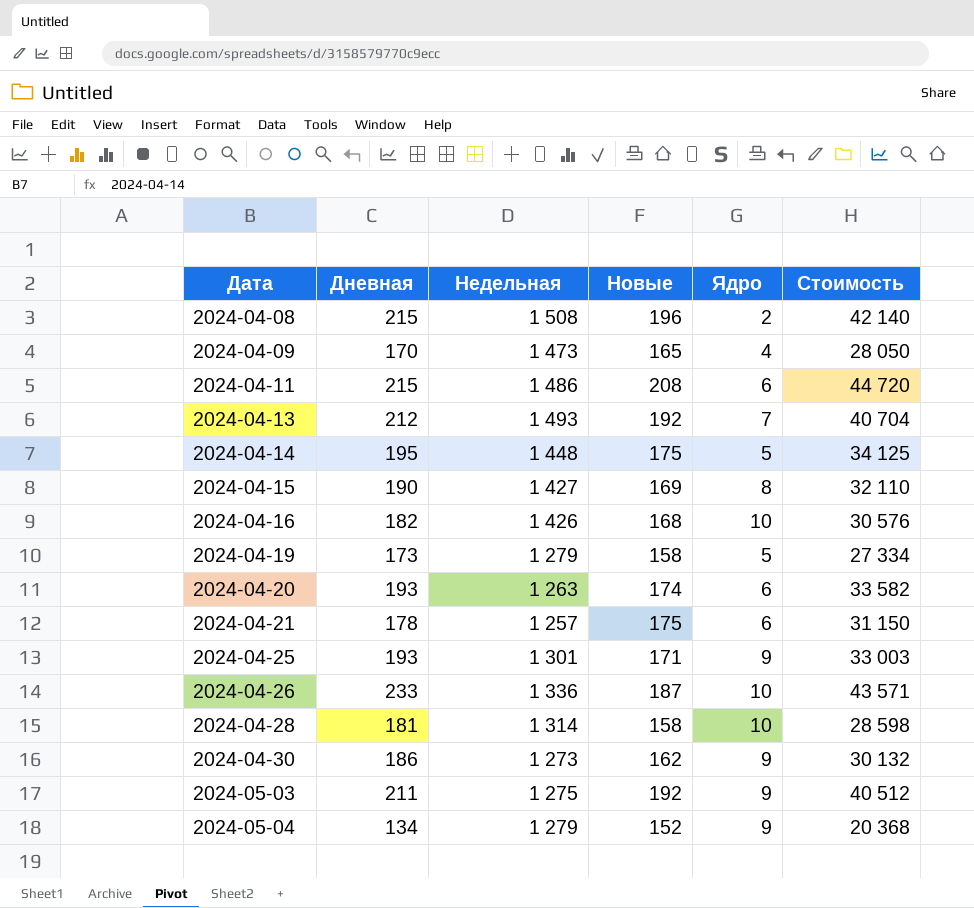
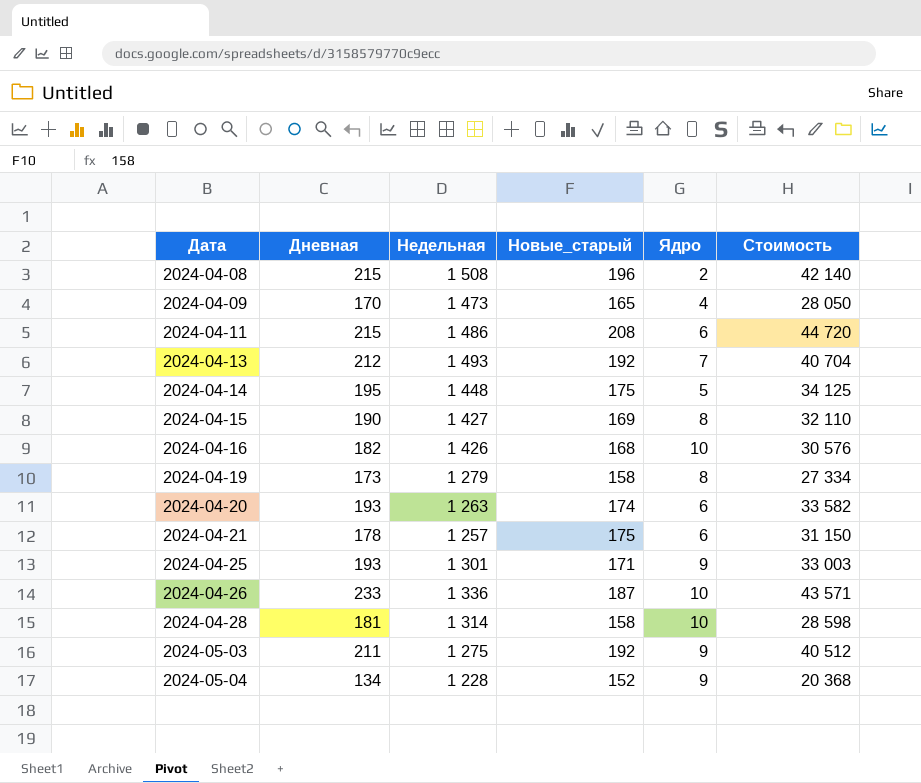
column name: Новые -> Новые_старый
row 2024-04-30: 186 | 1 273 | 162 | 9 | 30 132 -> none
2024-04-19 | Ядро: 5 -> 8
2024-05-04 | Недельная: 1 279 -> 1 228

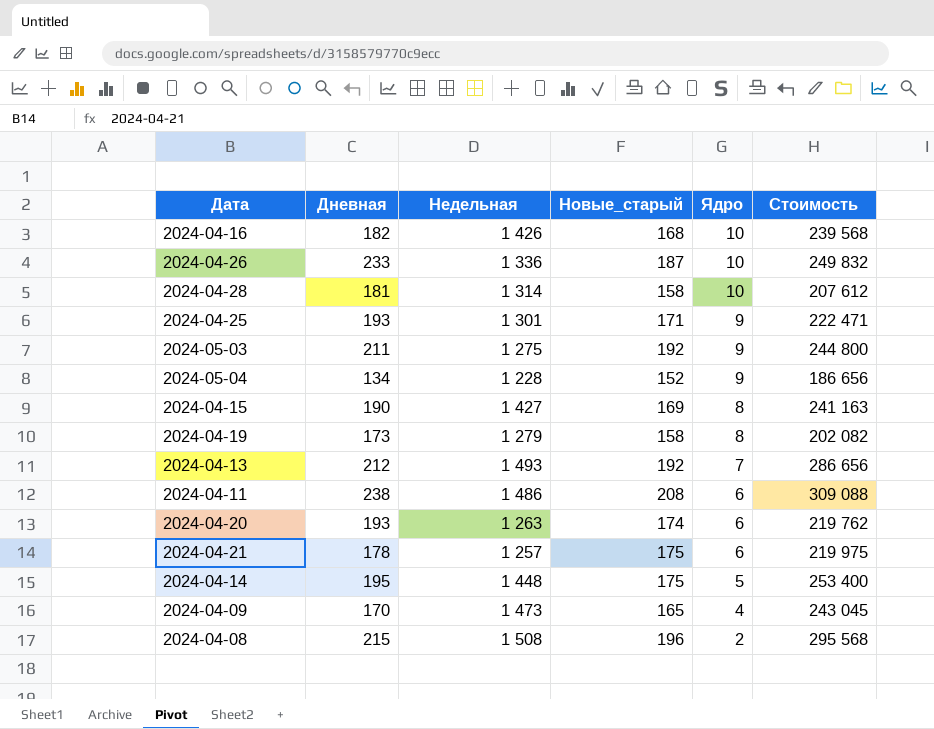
row order: Дата ascending -> Ядро descending
column Стоимость | formula: [Дневная] * [Новые_старый] -> [Недельная] * [Новые_старый]
2024-04-11 | Дневная: 215 -> 238

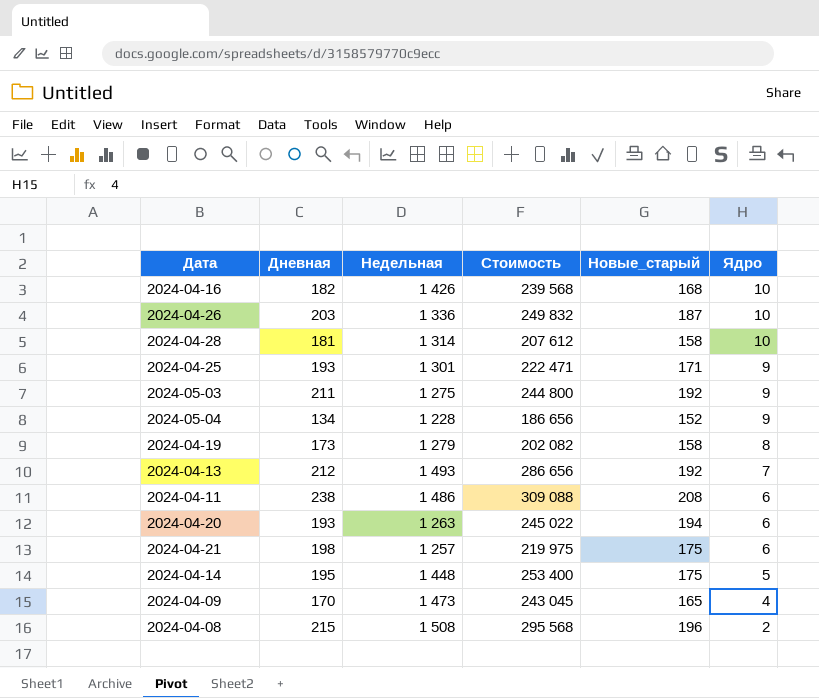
column Стоимость | position: 6 -> 4
row 2024-04-15: 190 | 1 427 | 169 | 8 | 241 163 -> none
2024-04-26 | Дневная: 233 -> 203
2024-04-20 | Стоимость: 219 762 -> 245 022
2024-04-20 | Новые_старый: 174 -> 194
2024-04-21 | Дневная: 178 -> 198

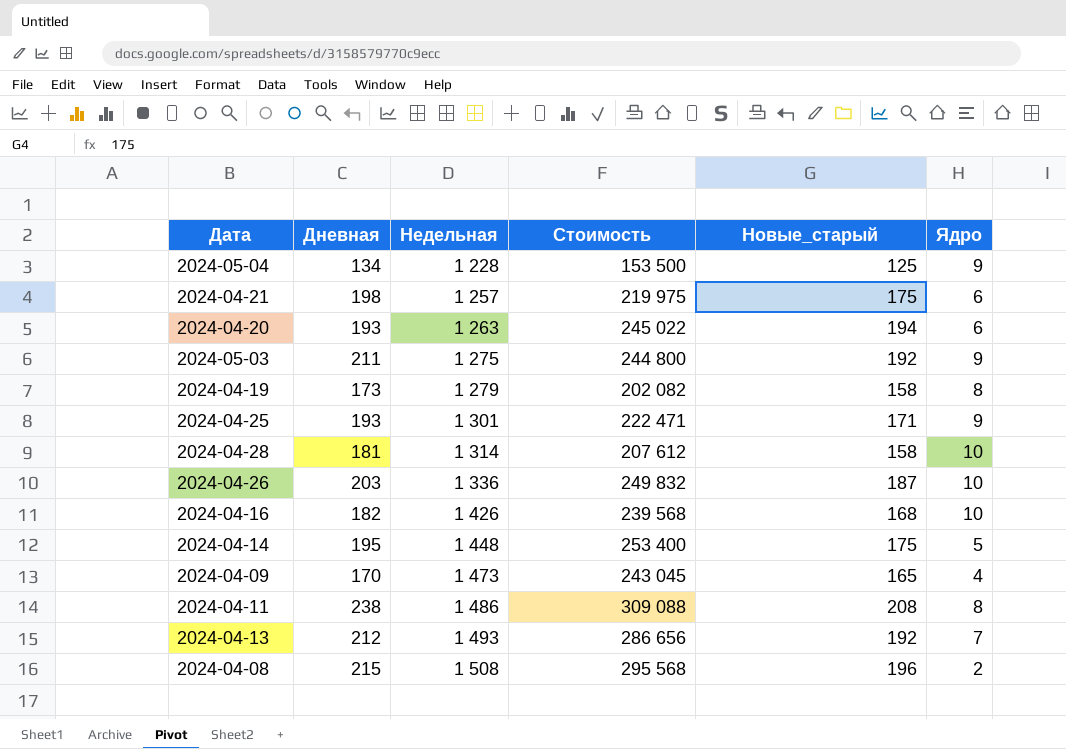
row order: Ядро descending -> Недельная ascending
2024-05-04 | Стоимость: 186 656 -> 153 500
2024-05-04 | Новые_старый: 152 -> 125
2024-04-11 | Ядро: 6 -> 8

